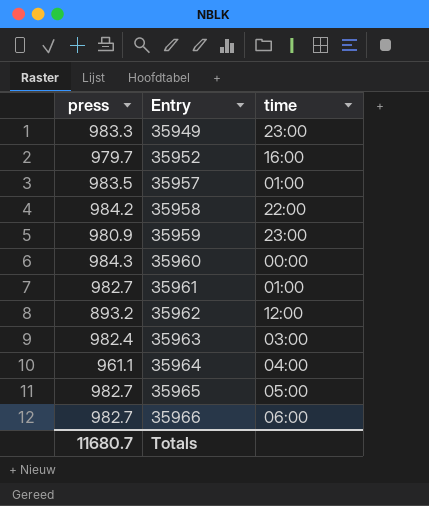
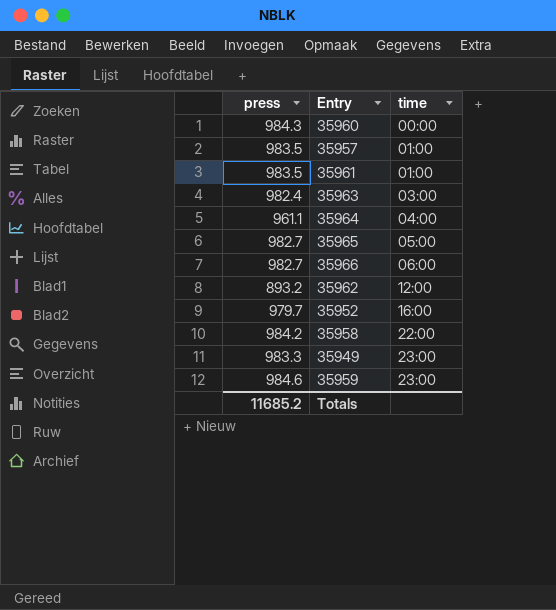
row order: Entry ascending -> time ascending
35961 | press: 982.7 -> 983.5
35959 | press: 980.9 -> 984.6
Totals | press: 11680.7 -> 11685.2

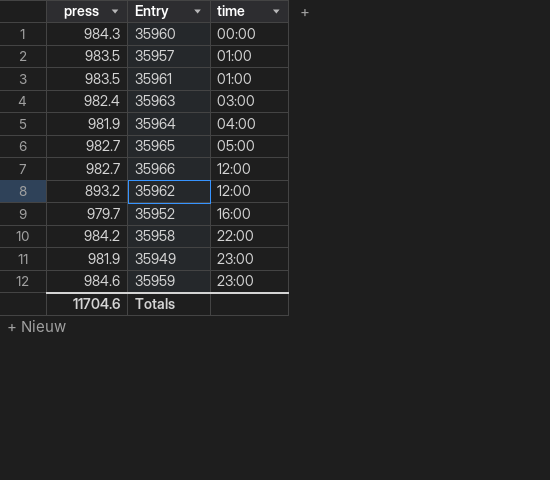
35964 | press: 961.1 -> 981.9
35966 | time: 06:00 -> 12:00
35949 | press: 983.3 -> 981.9
Totals | press: 11685.2 -> 11704.6

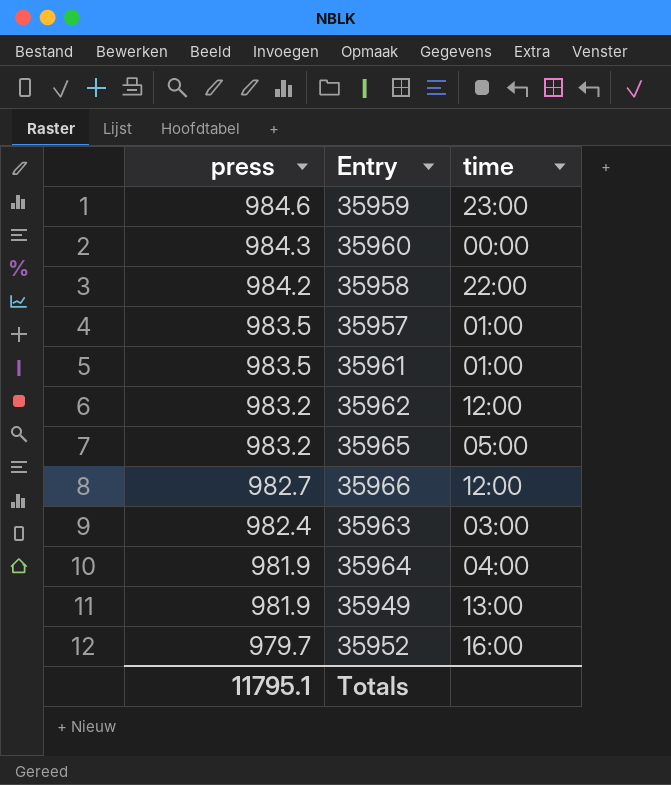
row order: time ascending -> press descending
35962 | press: 893.2 -> 983.2
35965 | press: 982.7 -> 983.2
35949 | time: 23:00 -> 13:00
Totals | press: 11704.6 -> 11795.1

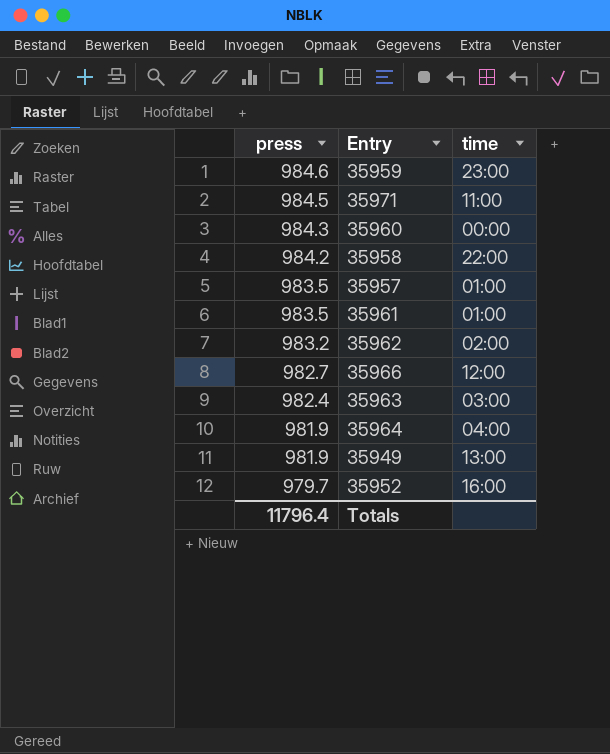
row 35965: 983.2 | 05:00 -> none
row 35971: none -> 984.5 | 11:00
35962 | time: 12:00 -> 02:00
Totals | press: 11795.1 -> 11796.4

